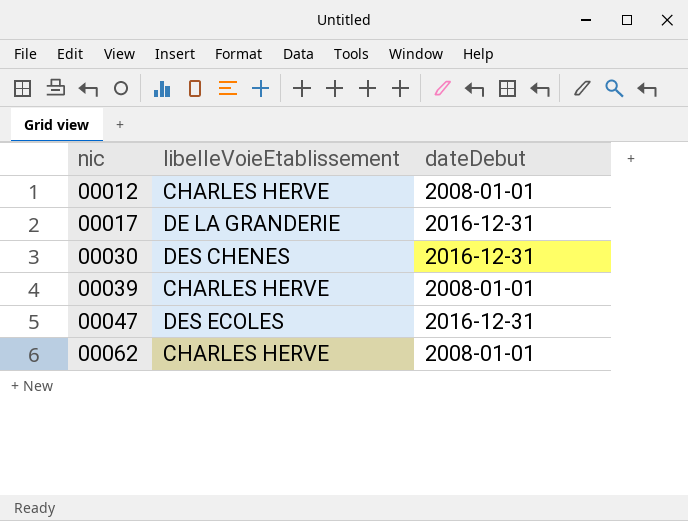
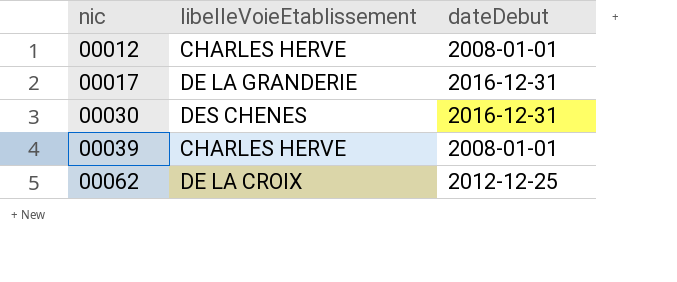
row 00047: DES ECOLES | 2016-12-31 -> none
00062 | libelleVoieEtablissement: CHARLES HERVE -> DE LA CROIX
00062 | dateDebut: 2008-01-01 -> 2012-12-25

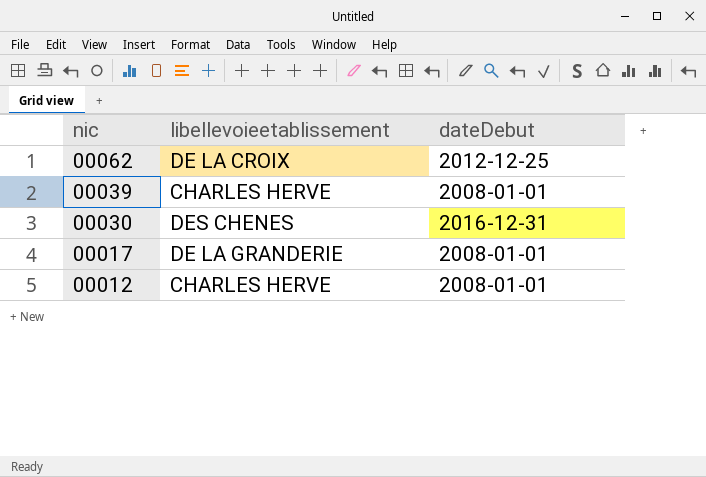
row order: nic ascending -> nic descending
column name: libelleVoieEtablissement -> libellevoieetablissement
00017 | dateDebut: 2016-12-31 -> 2008-01-01

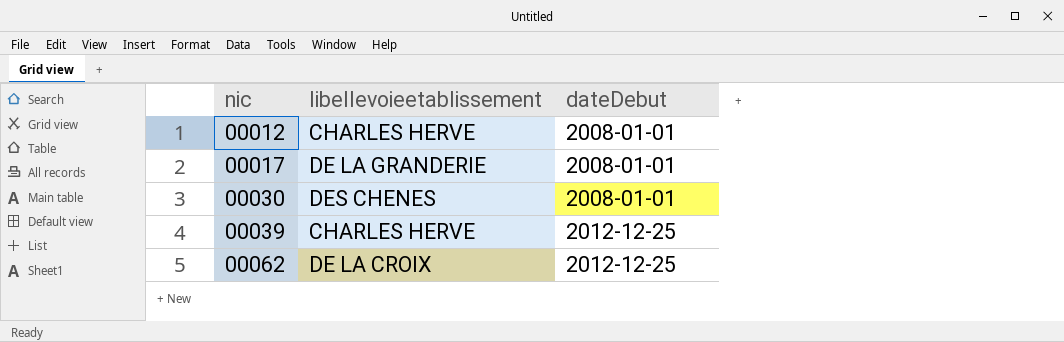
row order: nic descending -> nic ascending
00030 | dateDebut: 2016-12-31 -> 2008-01-01
00039 | dateDebut: 2008-01-01 -> 2012-12-25

